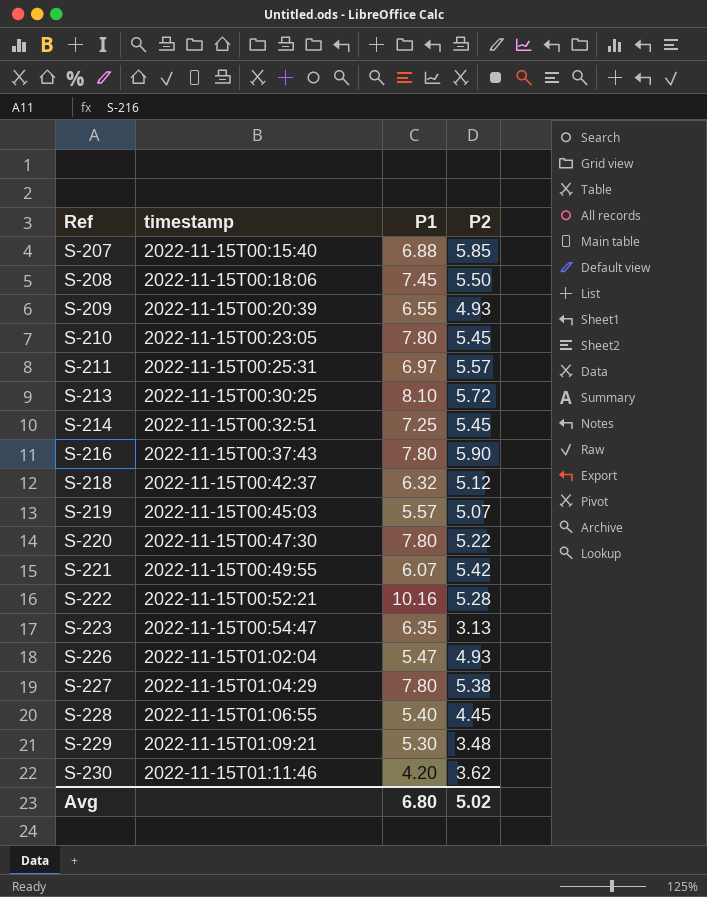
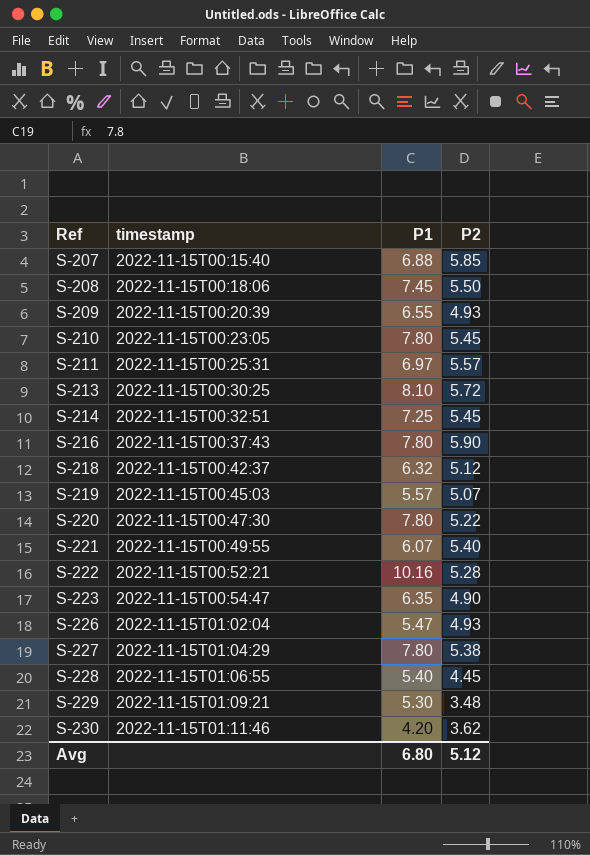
S-221 | P2: 5.42 -> 5.40
S-223 | P2: 3.13 -> 4.90
Avg | P2: 5.02 -> 5.12

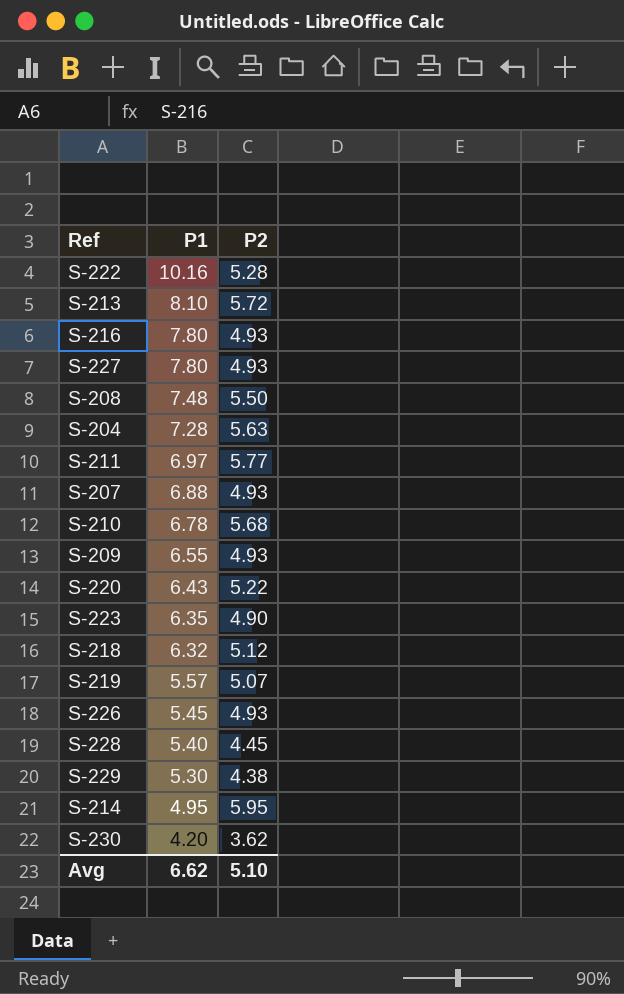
row order: Ref ascending -> P1 descending
column timestamp | position: 2 -> none
row S-221: 2022-11-15T00:49:55 | 6.07 | 5.40 -> none
S-216 | P2: 5.90 -> 4.93
S-227 | P2: 5.38 -> 4.93
S-208 | P1: 7.45 -> 7.48
row S-204: none -> 7.28 | 5.63
S-211 | P2: 5.57 -> 5.77
S-207 | P2: 5.85 -> 4.93
S-210 | P1: 7.80 -> 6.78
S-210 | P2: 5.45 -> 5.68
S-220 | P1: 7.80 -> 6.43
S-226 | P1: 5.47 -> 5.45
S-229 | P2: 3.48 -> 4.38
S-214 | P1: 7.25 -> 4.95
S-214 | P2: 5.45 -> 5.95
Avg | P1: 6.80 -> 6.62
Avg | P2: 5.12 -> 5.10

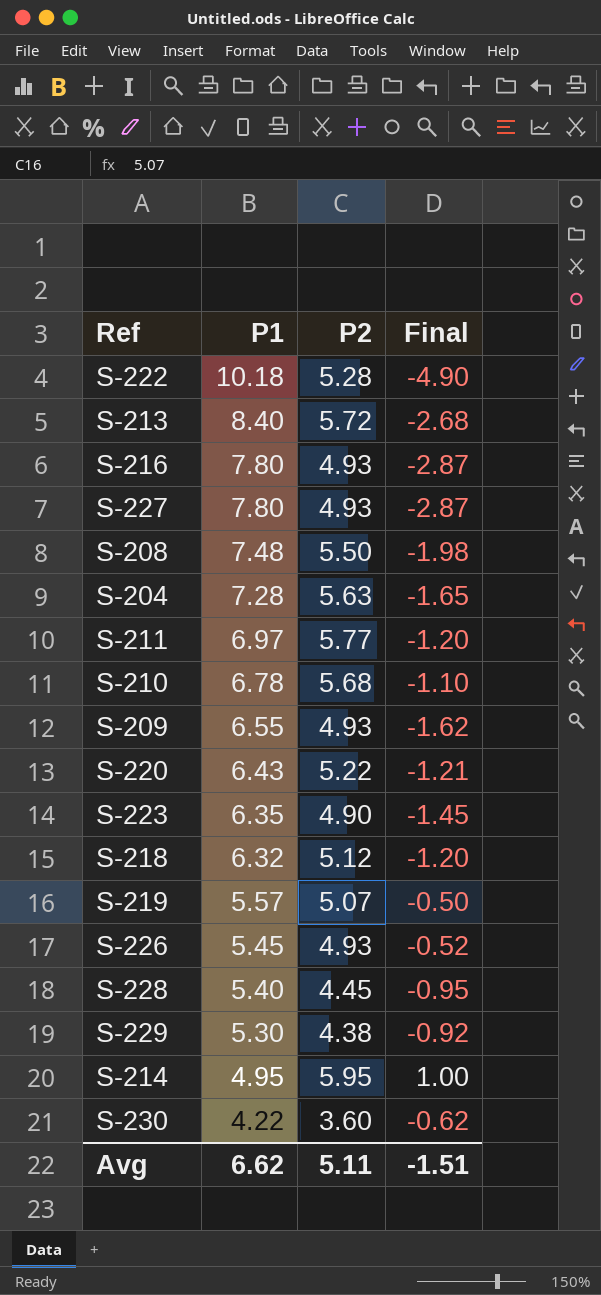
column Final | formula: none -> [P2] - [P1]
row S-207: 6.88 | 4.93 -> none
S-222 | P1: 10.16 -> 10.18
S-213 | P1: 8.10 -> 8.40
S-230 | P1: 4.20 -> 4.22
S-230 | P2: 3.62 -> 3.60
Avg | P2: 5.10 -> 5.11

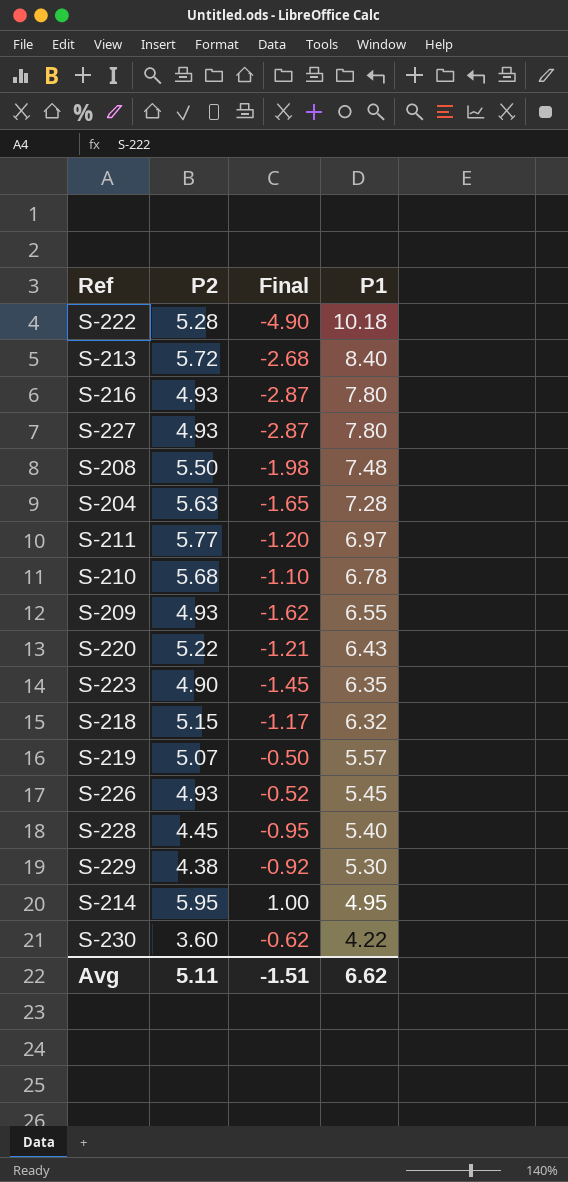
column P1 | position: 2 -> 4
S-218 | P2: 5.12 -> 5.15
S-218 | Final: -1.20 -> -1.17

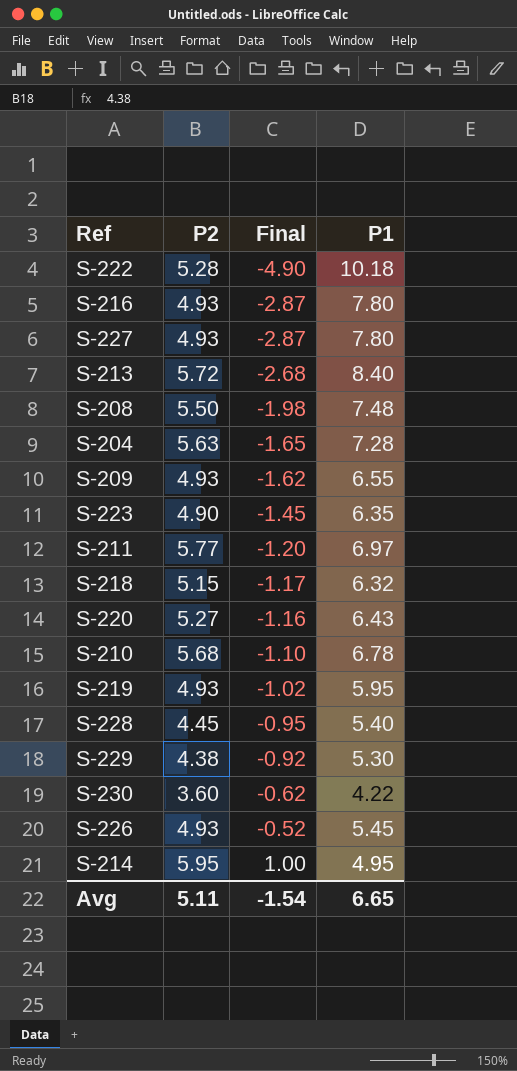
row order: P1 descending -> Final ascending
S-220 | P2: 5.22 -> 5.27
S-220 | Final: -1.21 -> -1.16
S-219 | P2: 5.07 -> 4.93
S-219 | Final: -0.50 -> -1.02
S-219 | P1: 5.57 -> 5.95
Avg | Final: -1.51 -> -1.54
Avg | P1: 6.62 -> 6.65

